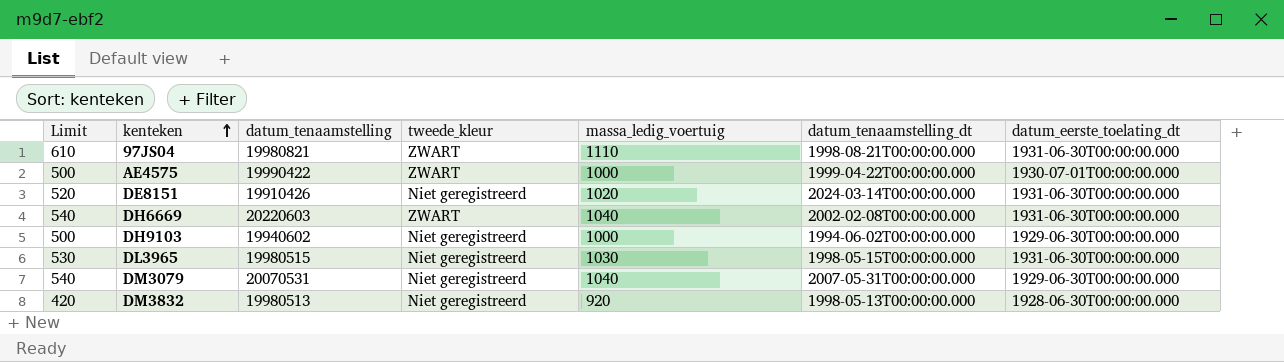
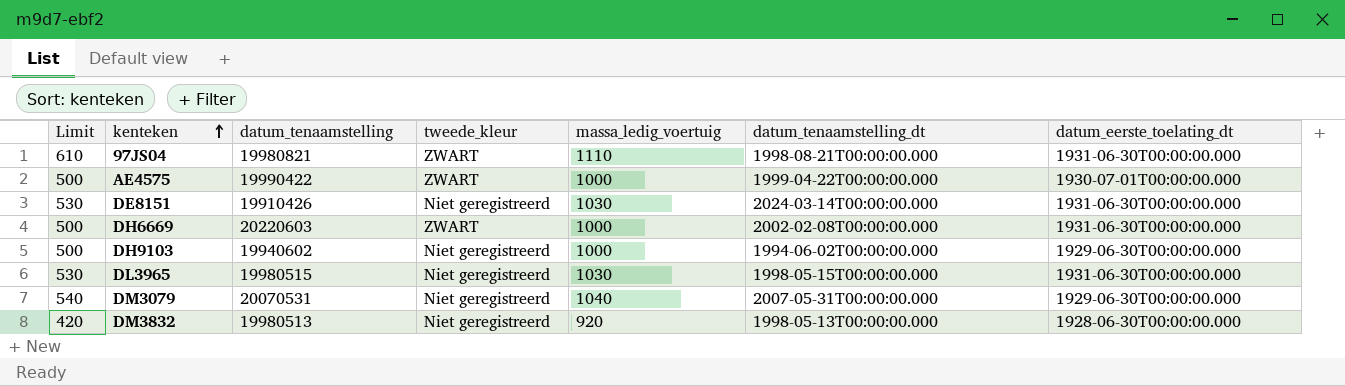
DE8151 | Limit: 520 -> 530
DE8151 | massa_ledig_voertuig: 1020 -> 1030
DH6669 | Limit: 540 -> 500
DH6669 | massa_ledig_voertuig: 1040 -> 1000

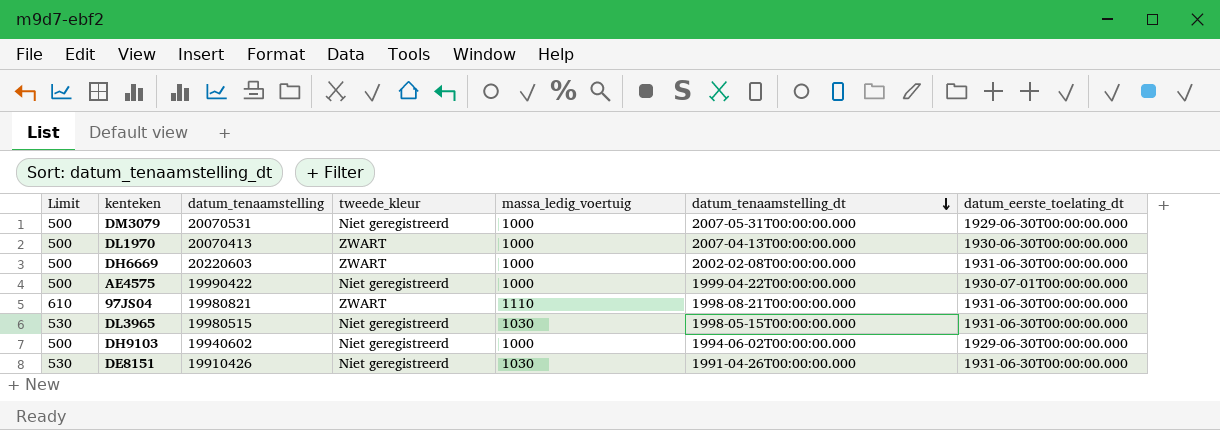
row order: kenteken ascending -> datum_tenaamstelling_dt descending
row DM3832: 420 | 19980513 | Niet geregistreerd | 920 | 1998-05-13T00:00:00.000 | 1928-06-30T00:00:00.000 -> none
DM3079 | Limit: 540 -> 500
DM3079 | massa_ledig_voertuig: 1040 -> 1000
row DL1970: none -> 500 | 20070413 | ZWART | 1000 | 2007-04-13T00:00:00.000 | 1930-06-30T00:00:00.000
AE4575 | tweede_kleur: ZWART -> Niet geregistreerd
DE8151 | datum_tenaamstelling_dt: 2024-03-14T00:00:00.000 -> 1991-04-26T00:00:00.000

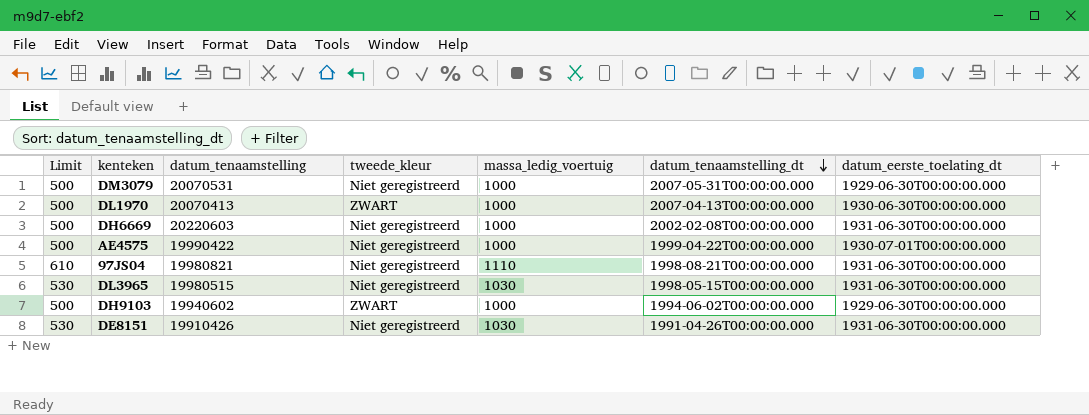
DH6669 | tweede_kleur: ZWART -> Niet geregistreerd
97JS04 | tweede_kleur: ZWART -> Niet geregistreerd
DH9103 | tweede_kleur: Niet geregistreerd -> ZWART

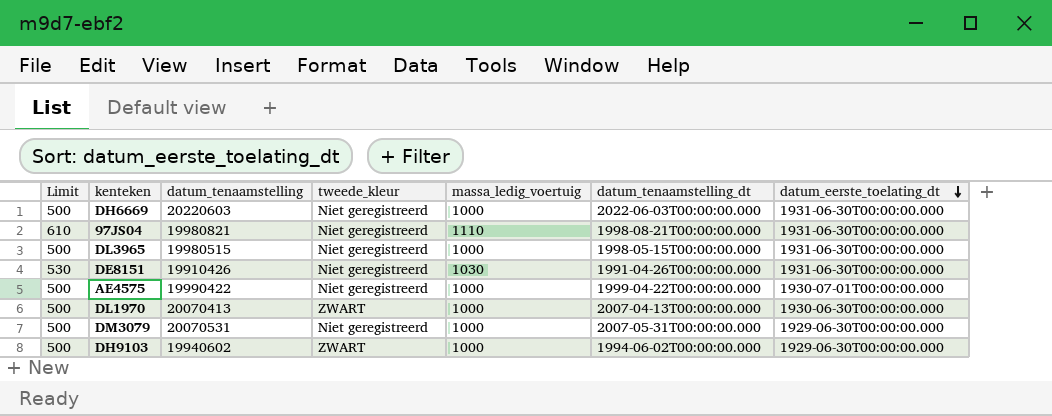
row order: datum_tenaamstelling_dt descending -> datum_eerste_toelating_dt descending
DH6669 | datum_tenaamstelling_dt: 2002-02-08T00:00:00.000 -> 2022-06-03T00:00:00.000
DL3965 | Limit: 530 -> 500
DL3965 | massa_ledig_voertuig: 1030 -> 1000

